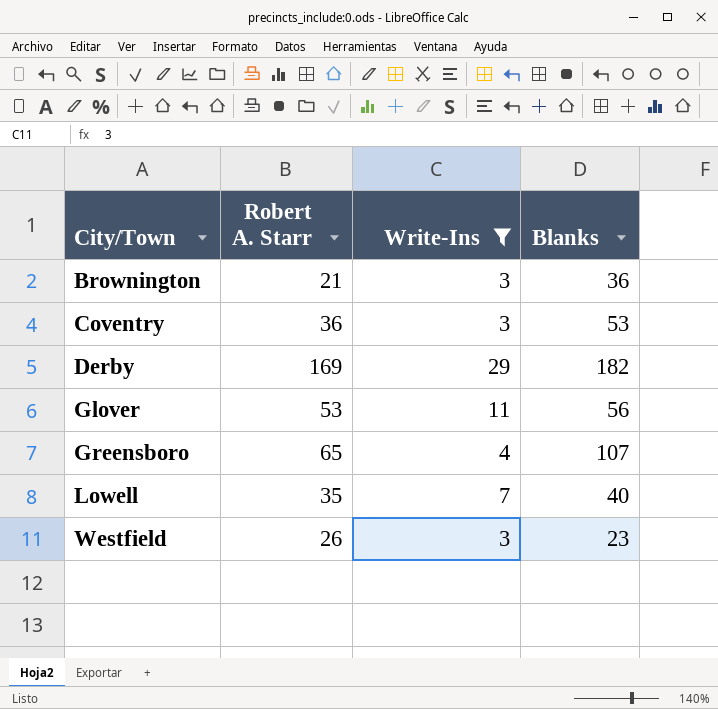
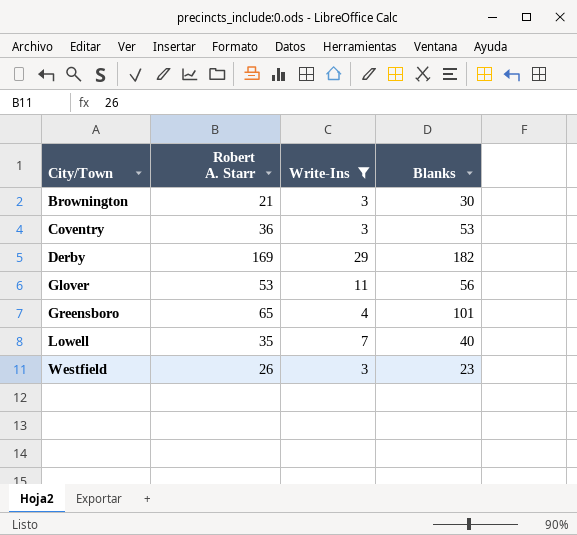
Brownington | Blanks: 36 -> 30
Greensboro | Blanks: 107 -> 101

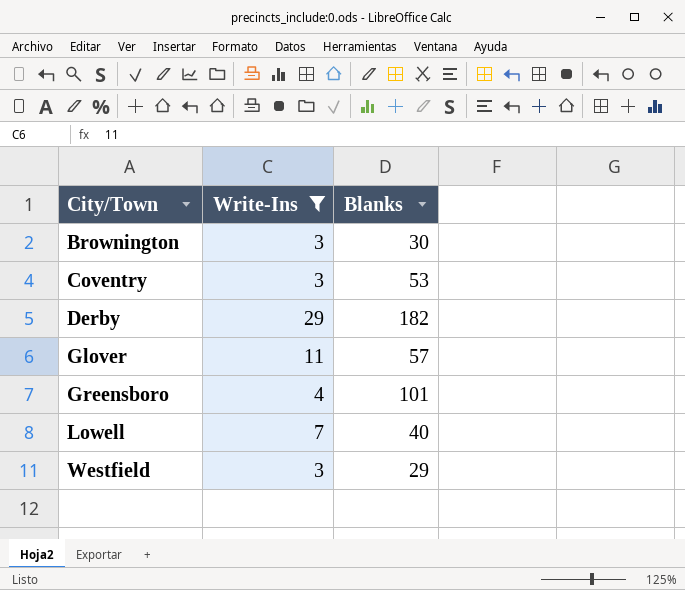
column Robert A. Starr | position: 2 -> none
Glover | Blanks: 56 -> 57
Westfield | Blanks: 23 -> 29

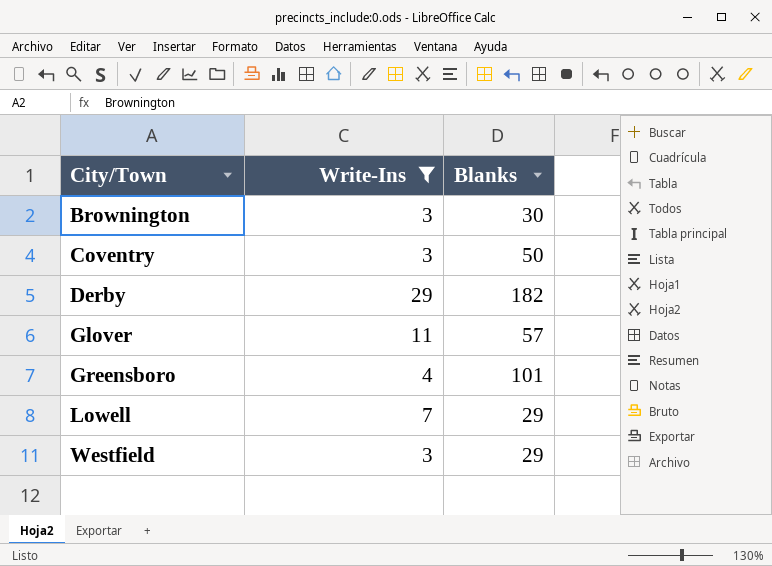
Coventry | Blanks: 53 -> 50
Lowell | Blanks: 40 -> 29

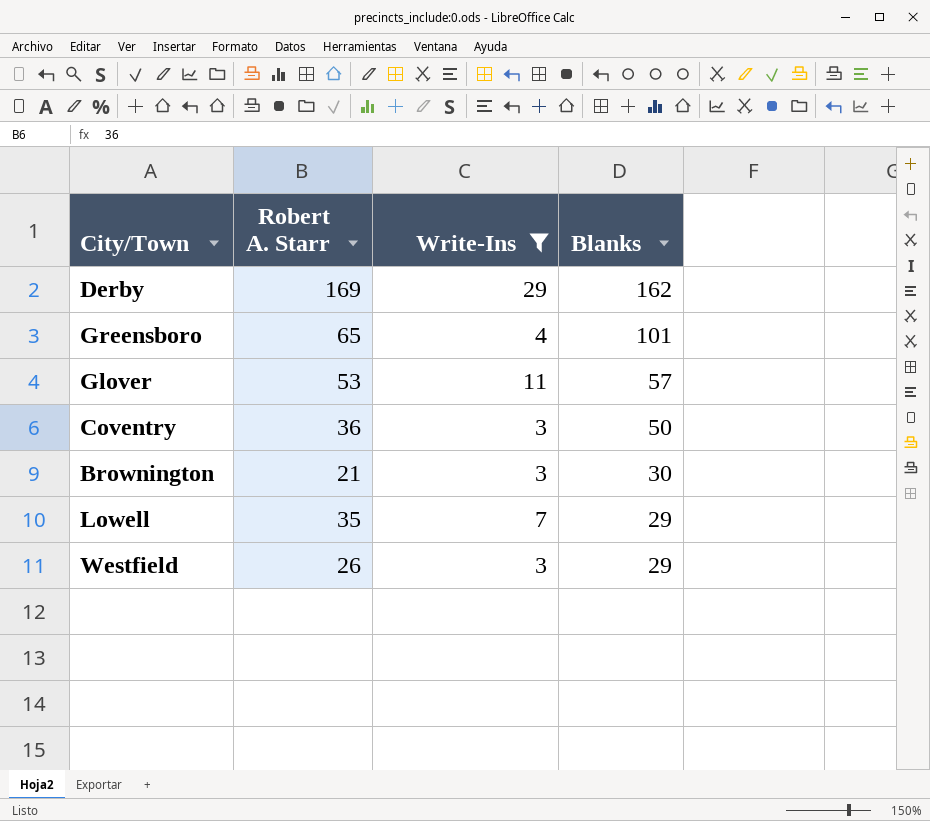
row order: City/Town ascending -> Blanks descending
column Robert A. Starr | position: none -> 2
Derby | Blanks: 182 -> 162

